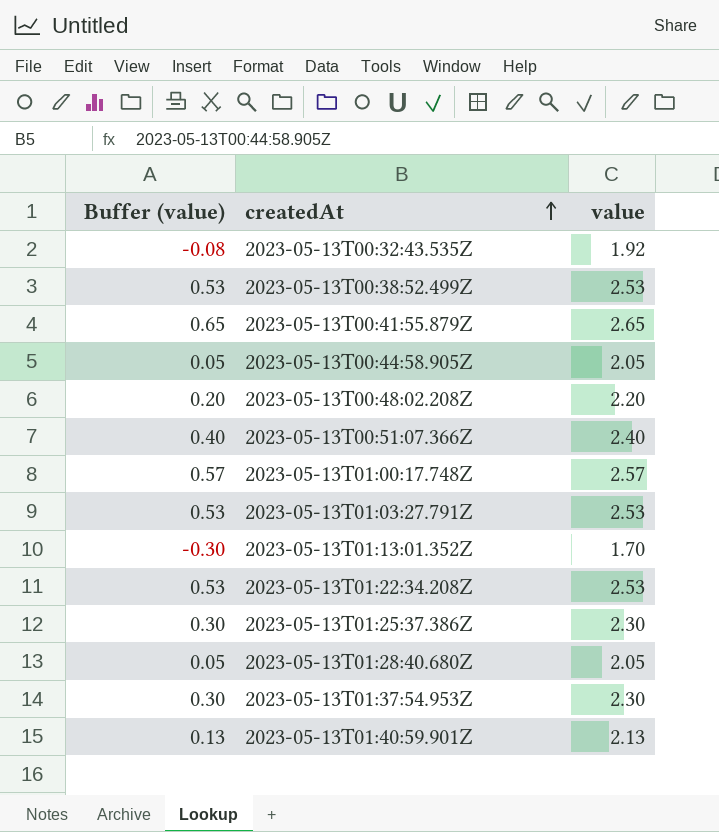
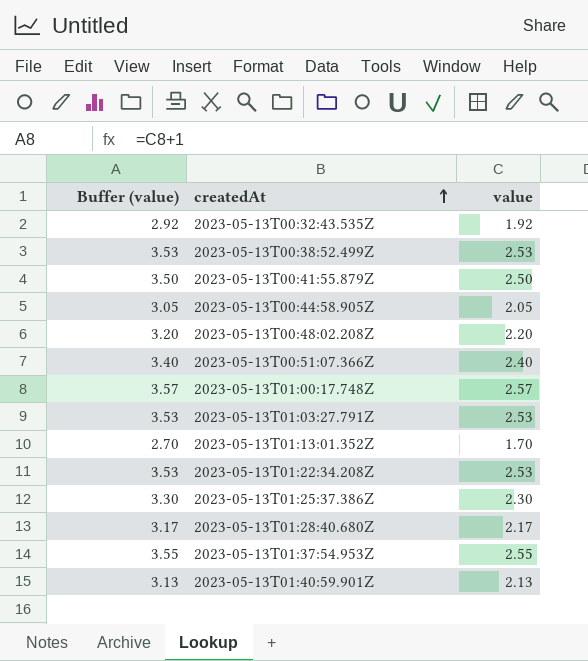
column Buffer (value) | formula: [value] - 2 -> [value] + 1
2023-05-13T00:41:55.879Z | value: 2.65 -> 2.50
2023-05-13T01:28:40.680Z | value: 2.05 -> 2.17
2023-05-13T01:37:54.953Z | value: 2.30 -> 2.55

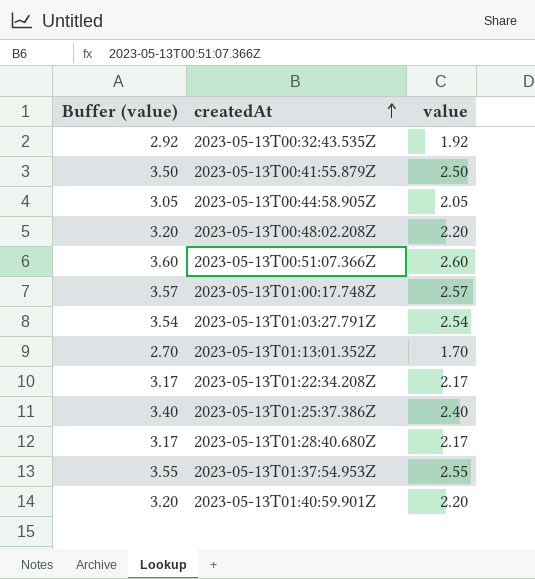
row 2023-05-13T00:38:52.499Z: 3.53 | 2.53 -> none
2023-05-13T00:51:07.366Z | Buffer (value): 3.40 -> 3.60
2023-05-13T00:51:07.366Z | value: 2.40 -> 2.60
2023-05-13T01:03:27.791Z | Buffer (value): 3.53 -> 3.54
2023-05-13T01:03:27.791Z | value: 2.53 -> 2.54
2023-05-13T01:22:34.208Z | Buffer (value): 3.53 -> 3.17
2023-05-13T01:22:34.208Z | value: 2.53 -> 2.17
2023-05-13T01:25:37.386Z | Buffer (value): 3.30 -> 3.40
2023-05-13T01:25:37.386Z | value: 2.30 -> 2.40
2023-05-13T01:40:59.901Z | Buffer (value): 3.13 -> 3.20
2023-05-13T01:40:59.901Z | value: 2.13 -> 2.20

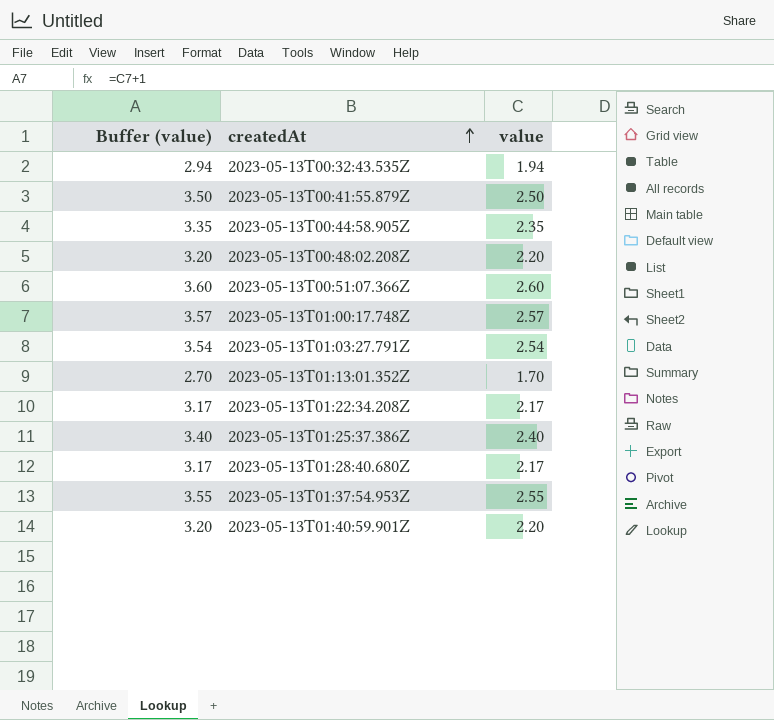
2023-05-13T00:32:43.535Z | Buffer (value): 2.92 -> 2.94
2023-05-13T00:32:43.535Z | value: 1.92 -> 1.94
2023-05-13T00:44:58.905Z | Buffer (value): 3.05 -> 3.35
2023-05-13T00:44:58.905Z | value: 2.05 -> 2.35

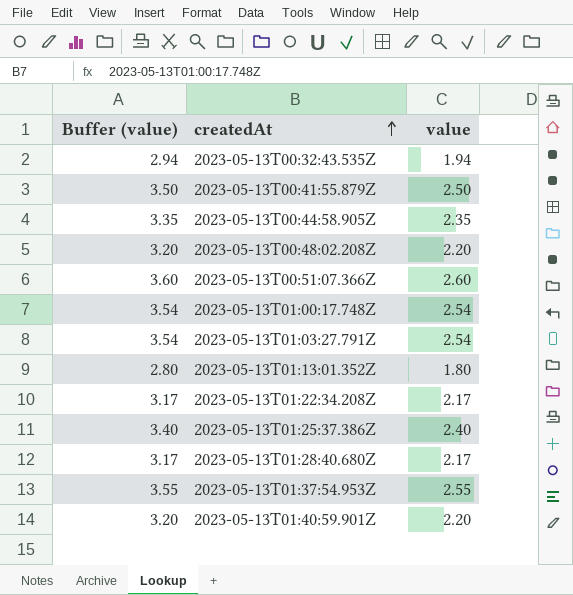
2023-05-13T01:00:17.748Z | Buffer (value): 3.57 -> 3.54
2023-05-13T01:00:17.748Z | value: 2.57 -> 2.54
2023-05-13T01:13:01.352Z | Buffer (value): 2.70 -> 2.80
2023-05-13T01:13:01.352Z | value: 1.70 -> 1.80

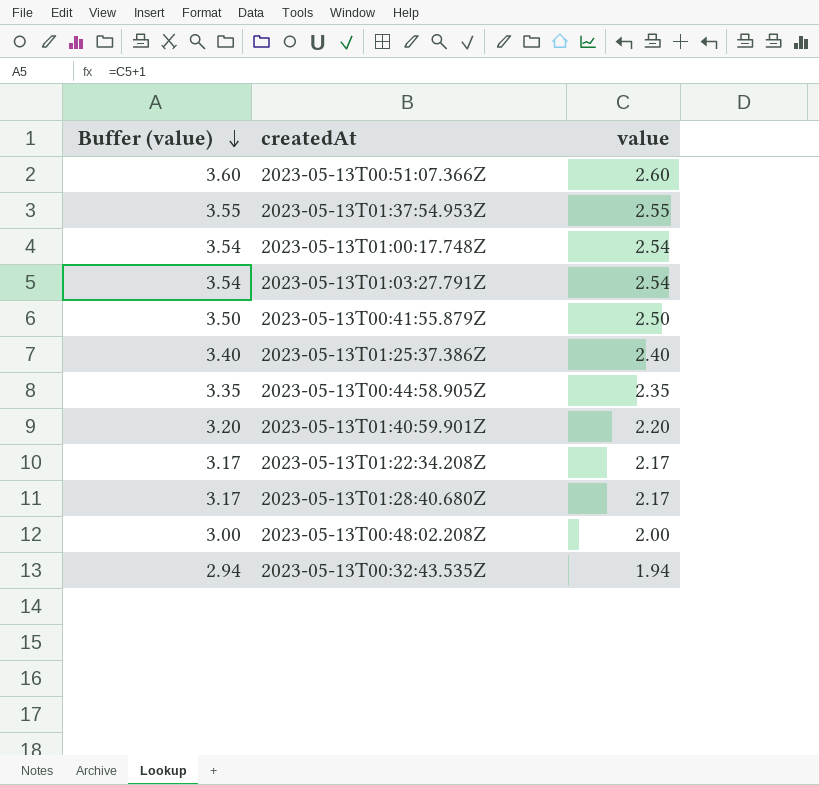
row order: createdAt ascending -> Buffer (value) descending
row 2023-05-13T01:13:01.352Z: 2.80 | 1.80 -> none
2023-05-13T00:48:02.208Z | Buffer (value): 3.20 -> 3.00
2023-05-13T00:48:02.208Z | value: 2.20 -> 2.00

